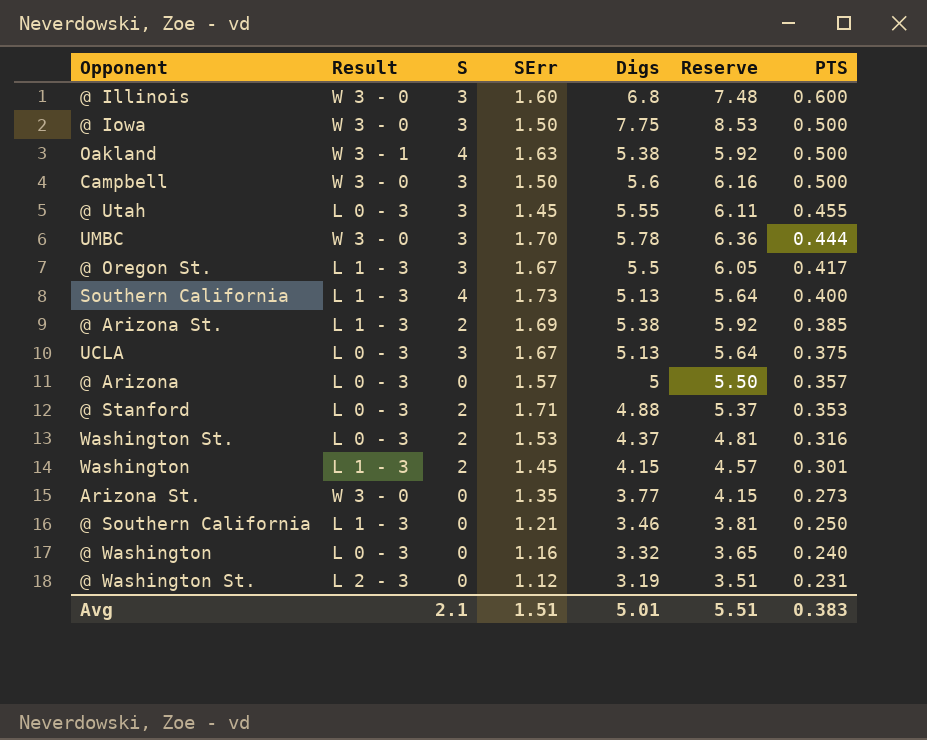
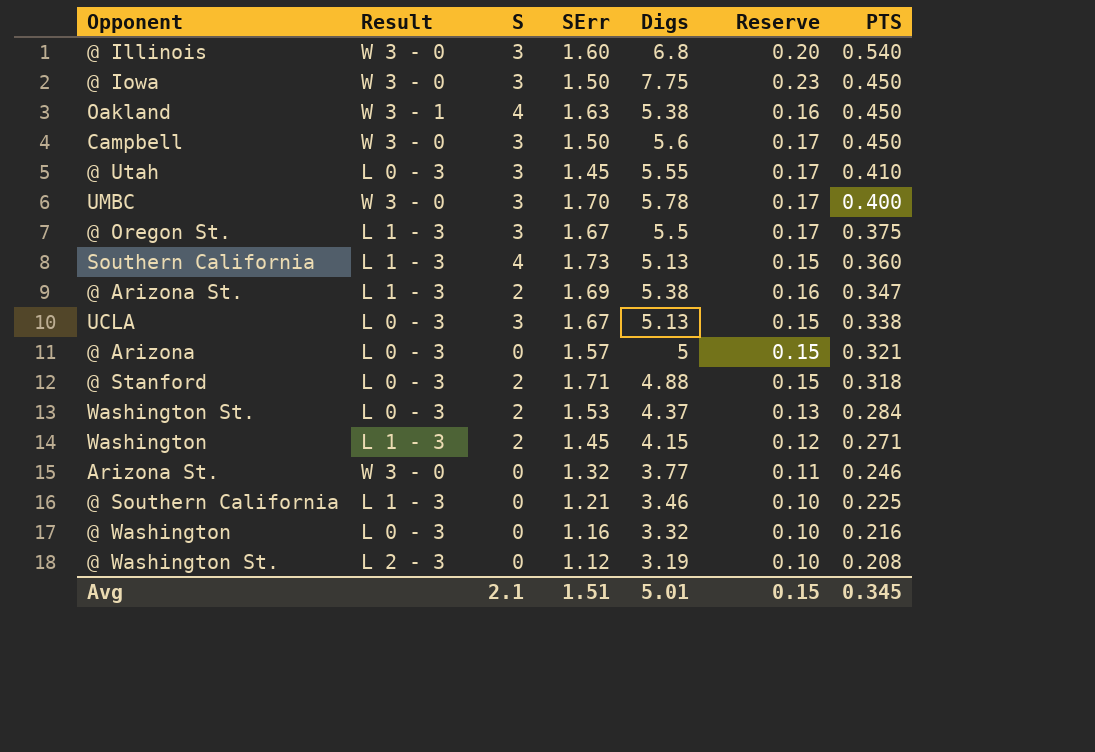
column Reserve | formula: [Digs] * 1.1 -> [Digs] * 0.03
@ Illinois | PTS: 0.600 -> 0.540
@ Iowa | PTS: 0.500 -> 0.450
Oakland | PTS: 0.500 -> 0.450
Campbell | PTS: 0.500 -> 0.450
@ Utah | PTS: 0.455 -> 0.410
UMBC | PTS: 0.444 -> 0.400
@ Oregon St. | PTS: 0.417 -> 0.375
Southern California | PTS: 0.400 -> 0.360
@ Arizona St. | PTS: 0.385 -> 0.347
UCLA | PTS: 0.375 -> 0.338
@ Arizona | PTS: 0.357 -> 0.321
@ Stanford | PTS: 0.353 -> 0.318
Washington St. | PTS: 0.316 -> 0.284
Washington | PTS: 0.301 -> 0.271
Arizona St. | SErr: 1.35 -> 1.32
Arizona St. | PTS: 0.273 -> 0.246
@ Southern California | PTS: 0.250 -> 0.225
@ Washington | PTS: 0.240 -> 0.216
@ Washington St. | PTS: 0.231 -> 0.208
Avg | Reserve: 5.51 -> 0.15
Avg | PTS: 0.383 -> 0.345

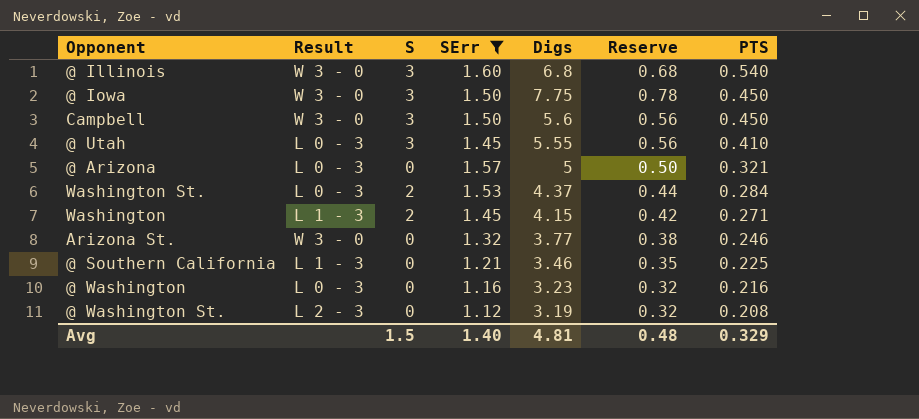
filter: none -> SErr <= 1.60
column Reserve | formula: [Digs] * 0.03 -> [Digs] * 0.1
@ Washington | Digs: 3.32 -> 3.23
Avg | S: 2.1 -> 1.5
Avg | SErr: 1.51 -> 1.40
Avg | Digs: 5.01 -> 4.81
Avg | Reserve: 0.15 -> 0.48
Avg | PTS: 0.345 -> 0.329

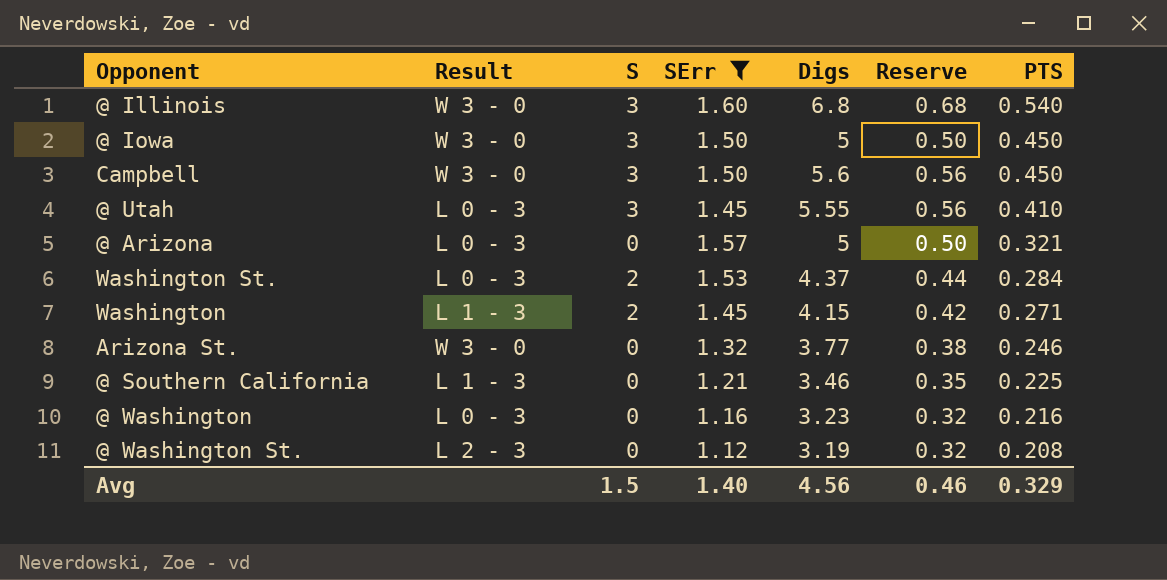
@ Iowa | Digs: 7.75 -> 5
@ Iowa | Reserve: 0.78 -> 0.50
Avg | Digs: 4.81 -> 4.56
Avg | Reserve: 0.48 -> 0.46

